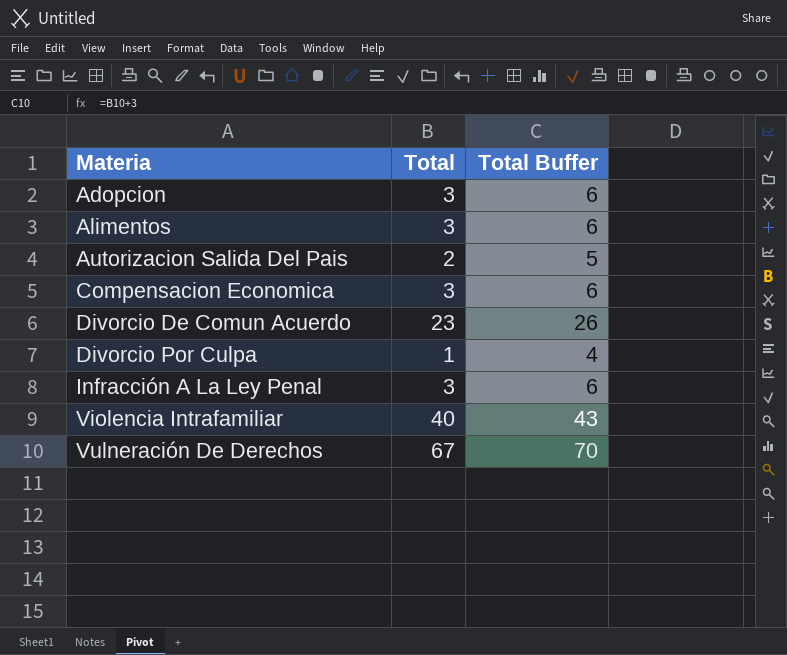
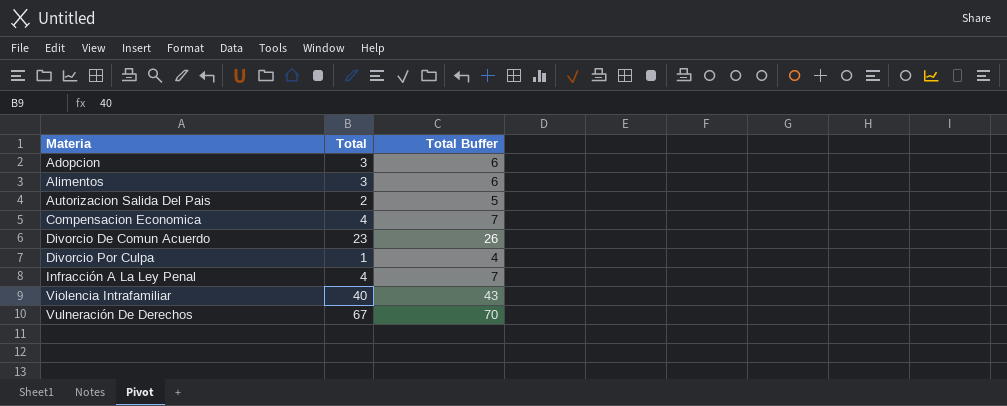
Compensacion Economica | Total: 3 -> 4
Compensacion Economica | Total Buffer: 6 -> 7
Infracción A La Ley Penal | Total: 3 -> 4
Infracción A La Ley Penal | Total Buffer: 6 -> 7

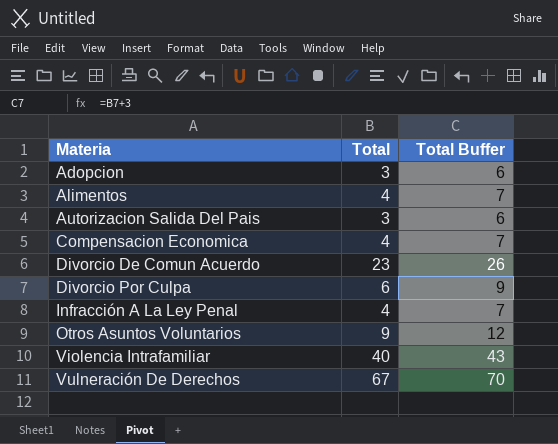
Alimentos | Total: 3 -> 4
Alimentos | Total Buffer: 6 -> 7
Autorizacion Salida Del Pais | Total: 2 -> 3
Autorizacion Salida Del Pais | Total Buffer: 5 -> 6
Divorcio Por Culpa | Total: 1 -> 6
Divorcio Por Culpa | Total Buffer: 4 -> 9
row Otros Asuntos Voluntarios: none -> 9 | 12

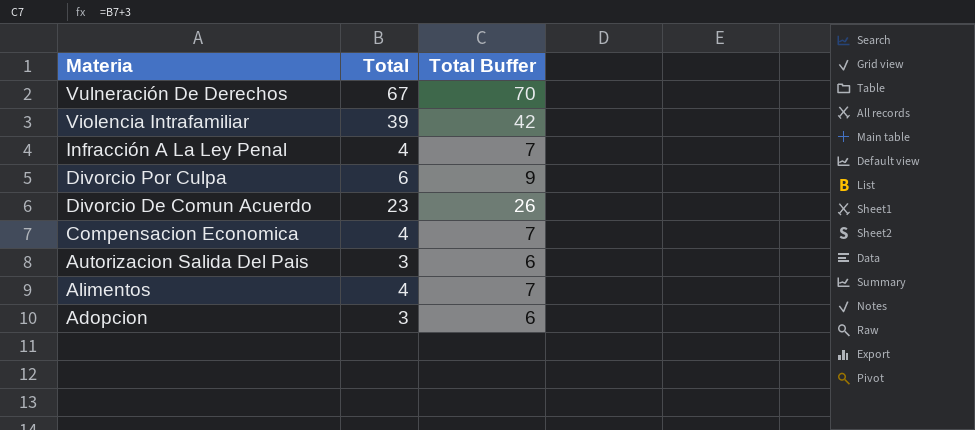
row order: Materia ascending -> Materia descending
row Otros Asuntos Voluntarios: 9 | 12 -> none
Violencia Intrafamiliar | Total: 40 -> 39
Violencia Intrafamiliar | Total Buffer: 43 -> 42

